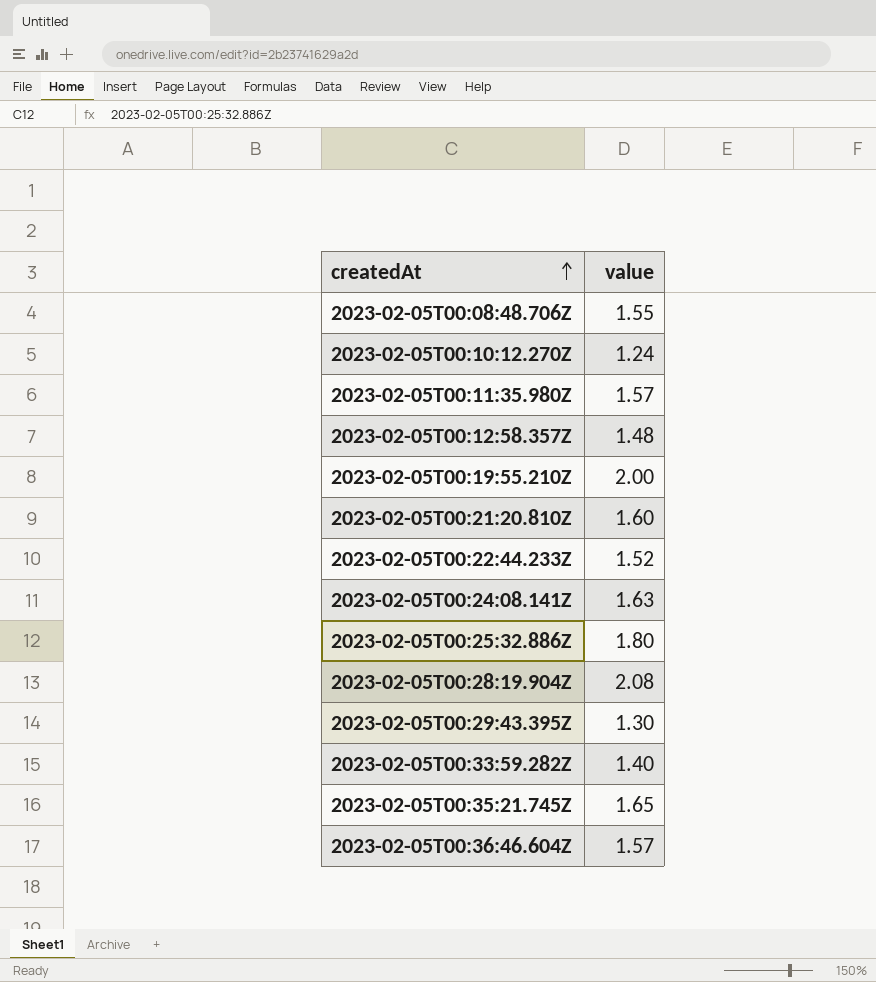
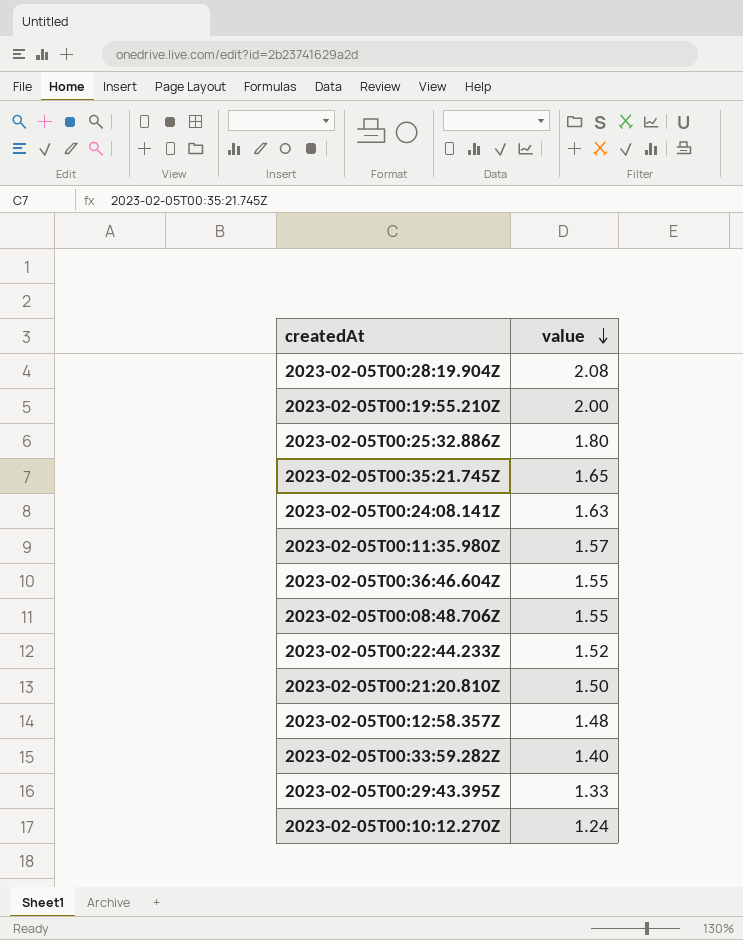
row order: createdAt ascending -> value descending
2023-02-05T00:36:46.604Z | value: 1.57 -> 1.55
2023-02-05T00:21:20.810Z | value: 1.60 -> 1.50
2023-02-05T00:29:43.395Z | value: 1.30 -> 1.33

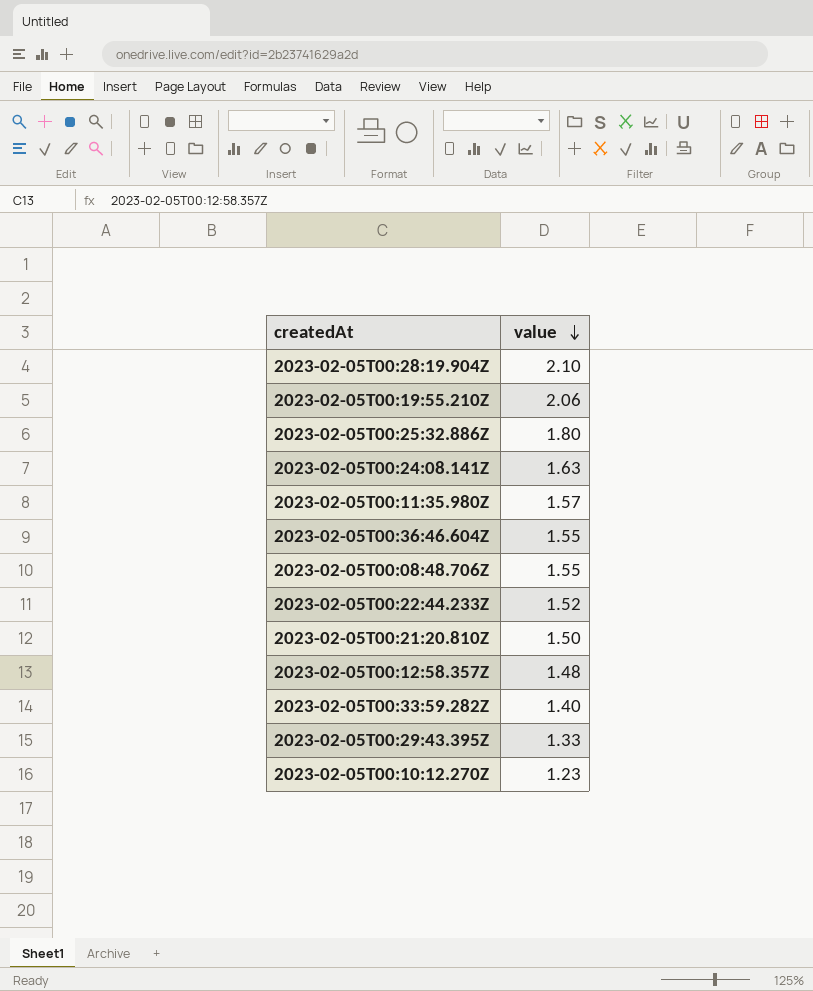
row 2023-02-05T00:35:21.745Z: 1.65 -> none
2023-02-05T00:28:19.904Z | value: 2.08 -> 2.10
2023-02-05T00:19:55.210Z | value: 2.00 -> 2.06
2023-02-05T00:10:12.270Z | value: 1.24 -> 1.23

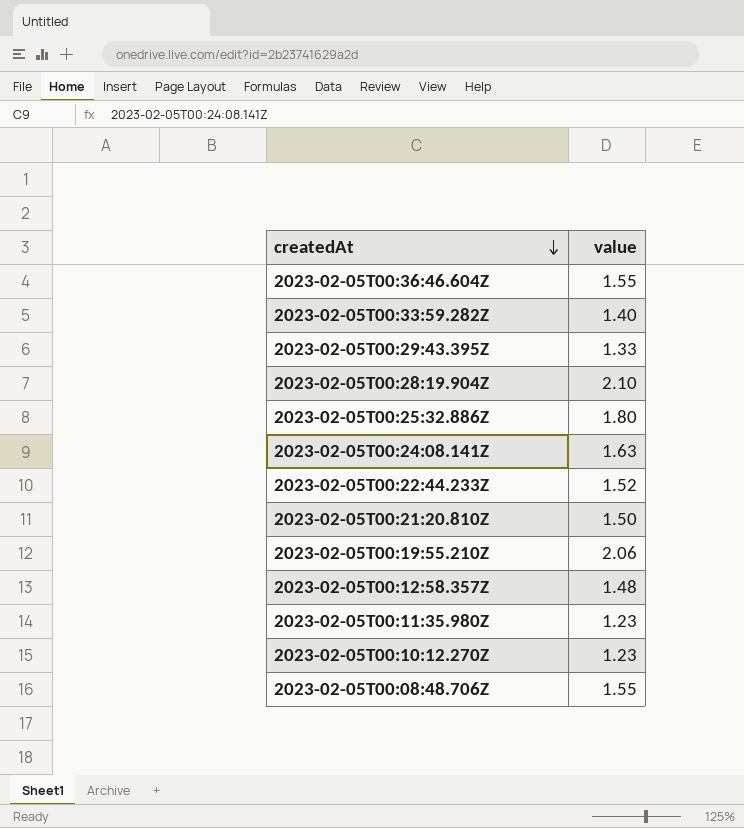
row order: value descending -> createdAt descending
2023-02-05T00:11:35.980Z | value: 1.57 -> 1.23

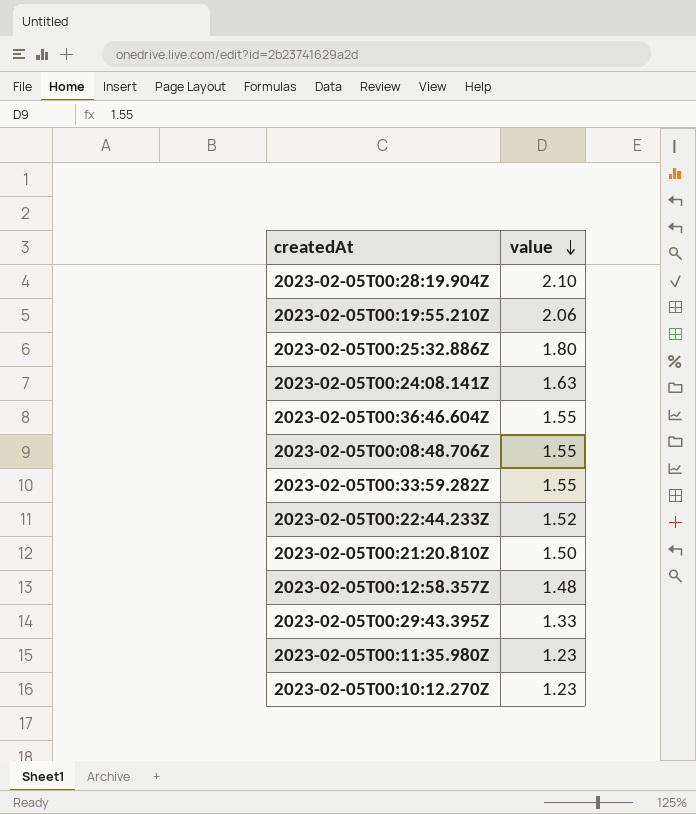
row order: createdAt descending -> value descending
2023-02-05T00:33:59.282Z | value: 1.40 -> 1.55

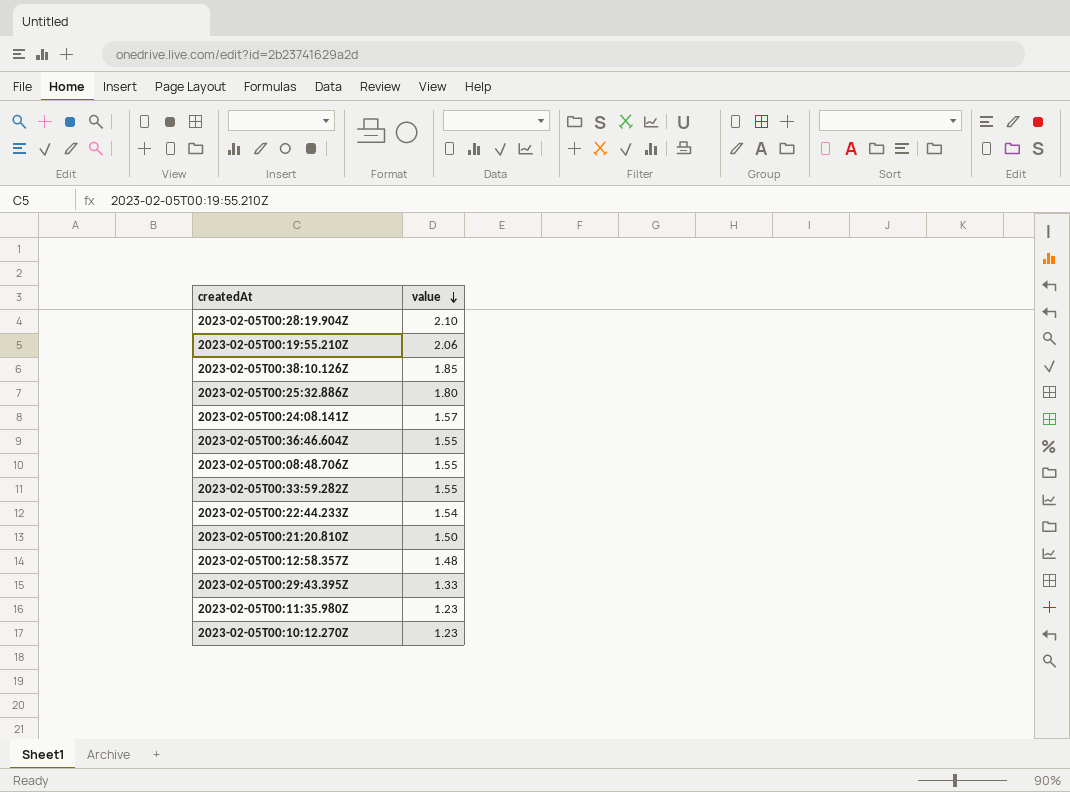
row 2023-02-05T00:38:10.126Z: none -> 1.85
2023-02-05T00:24:08.141Z | value: 1.63 -> 1.57
2023-02-05T00:22:44.233Z | value: 1.52 -> 1.54

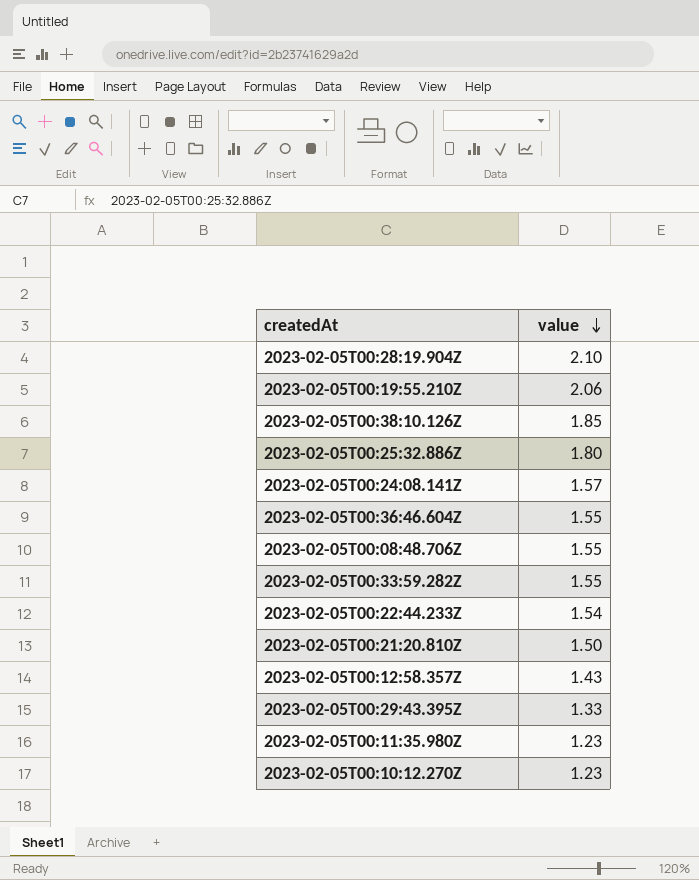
2023-02-05T00:12:58.357Z | value: 1.48 -> 1.43

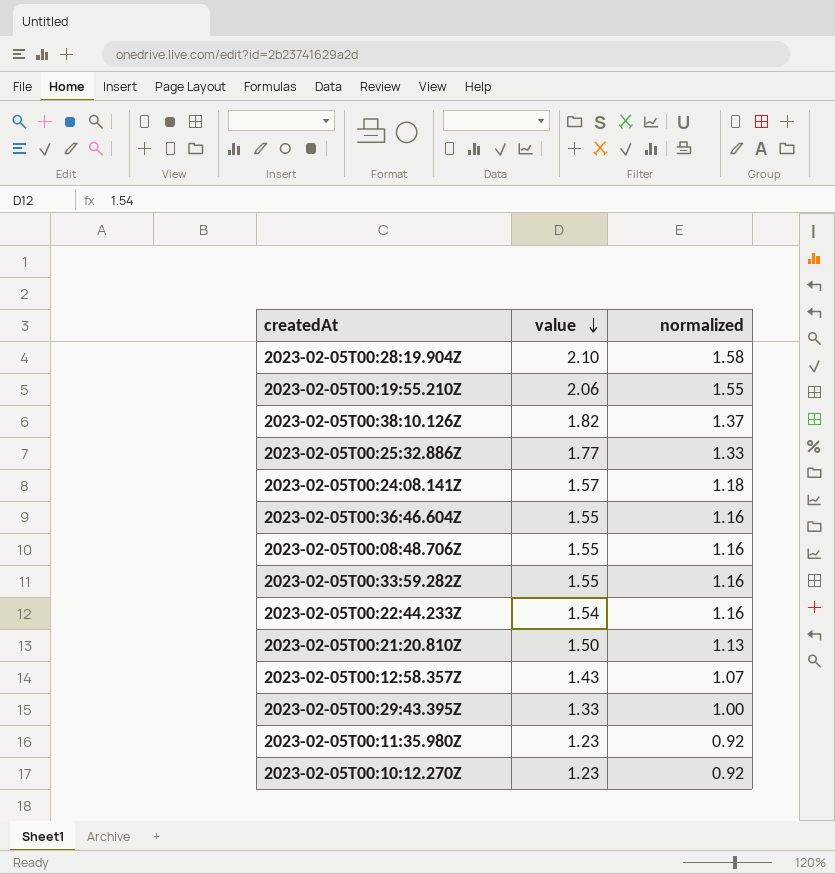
column normalized | formula: none -> [value] * 0.75
2023-02-05T00:38:10.126Z | value: 1.85 -> 1.82
2023-02-05T00:25:32.886Z | value: 1.80 -> 1.77

